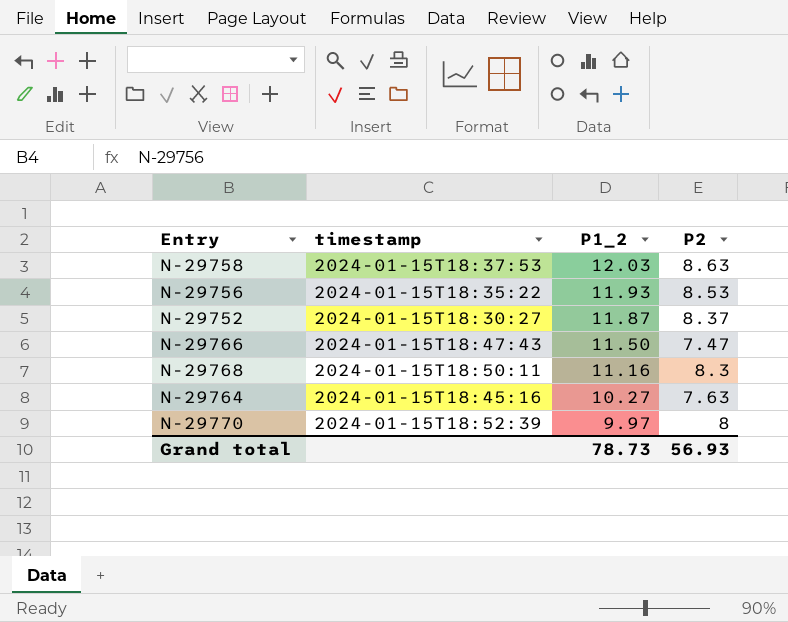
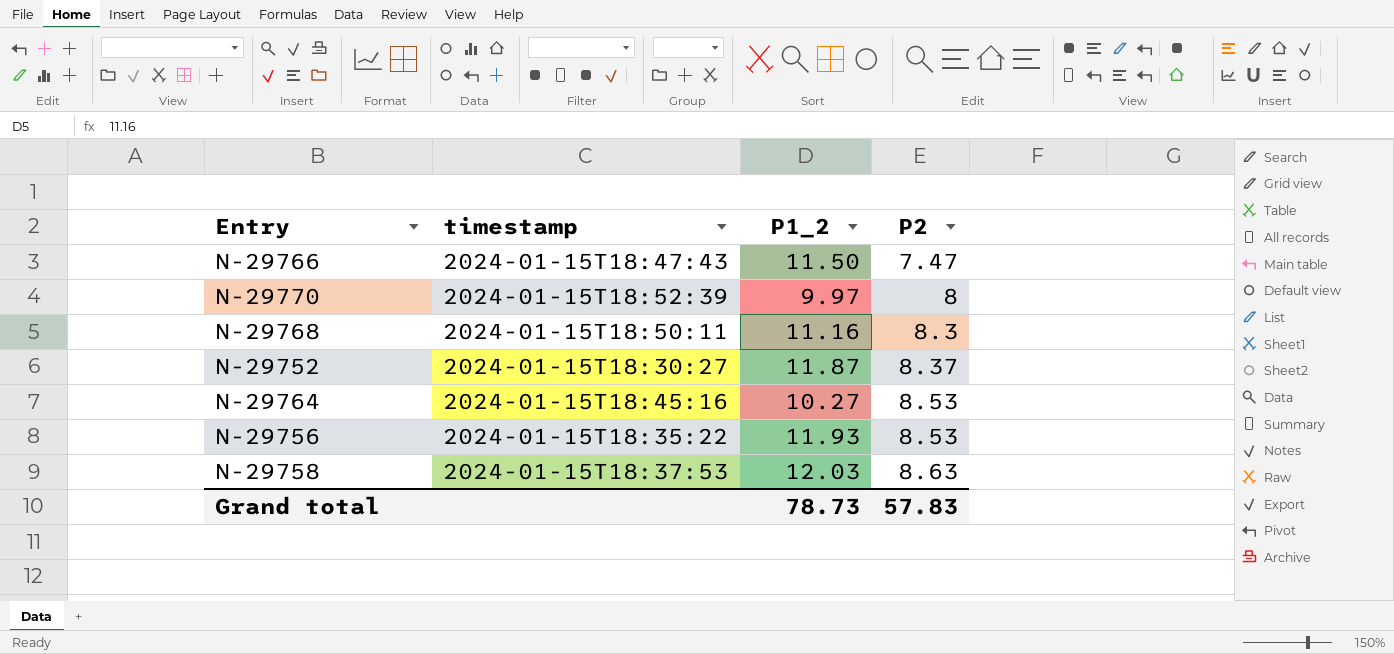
row order: P1_2 descending -> P2 ascending
N-29764 | P2: 7.63 -> 8.53
Grand total | P2: 56.93 -> 57.83

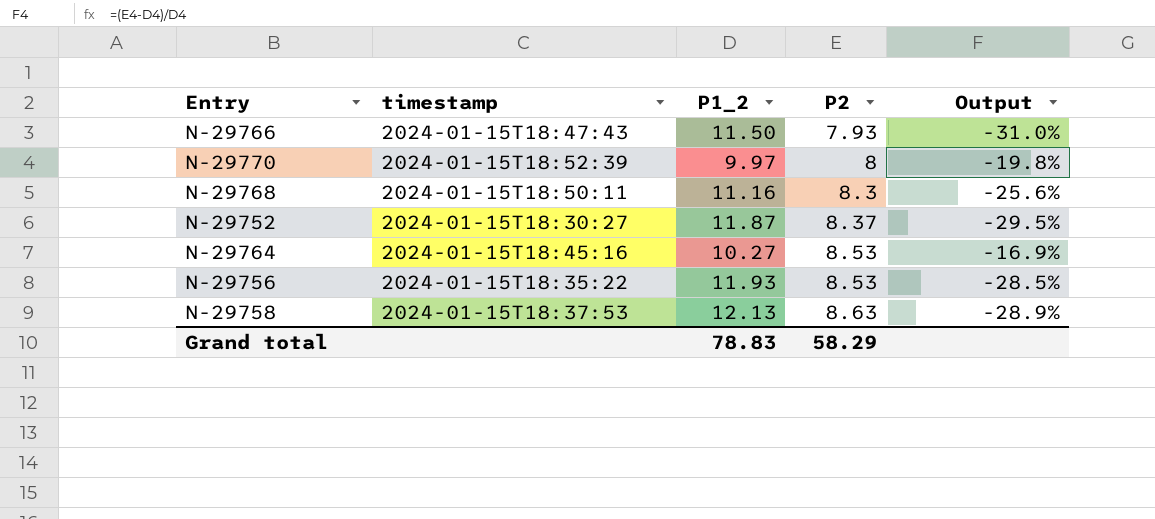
column Output | formula: none -> ([P2] - [P1_2]) / [P1_2]
N-29766 | P2: 7.47 -> 7.93
N-29758 | P1_2: 12.03 -> 12.13
Grand total | P1_2: 78.73 -> 78.83
Grand total | P2: 57.83 -> 58.29

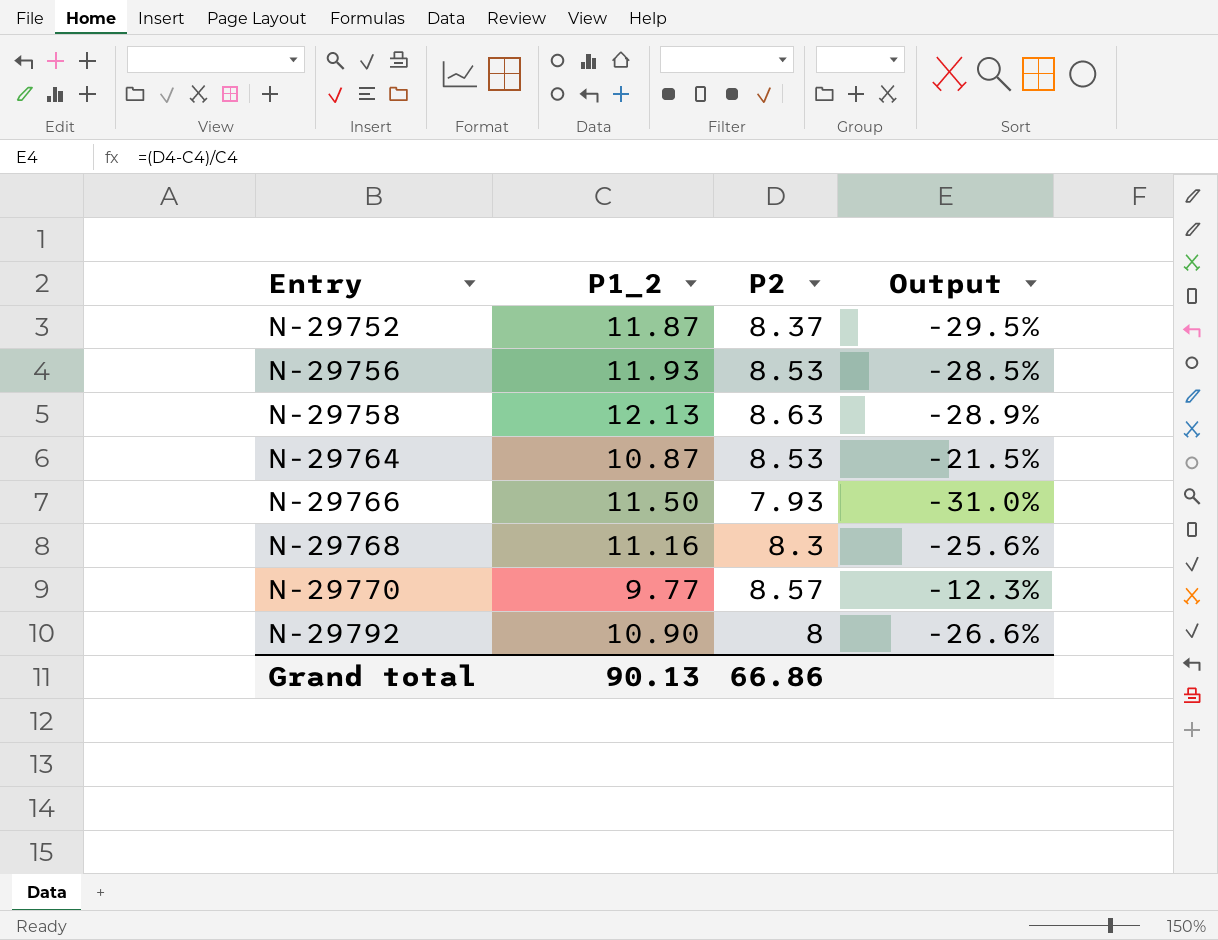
row order: P2 ascending -> Entry ascending
column timestamp | position: 2 -> none
N-29764 | P1_2: 10.27 -> 10.87
N-29764 | Output: -16.9% -> -21.5%
N-29770 | P1_2: 9.97 -> 9.77
N-29770 | P2: 8 -> 8.57
N-29770 | Output: -19.8% -> -12.3%
row N-29792: none -> 10.90 | 8 | -26.6%
Grand total | P1_2: 78.83 -> 90.13
Grand total | P2: 58.29 -> 66.86

